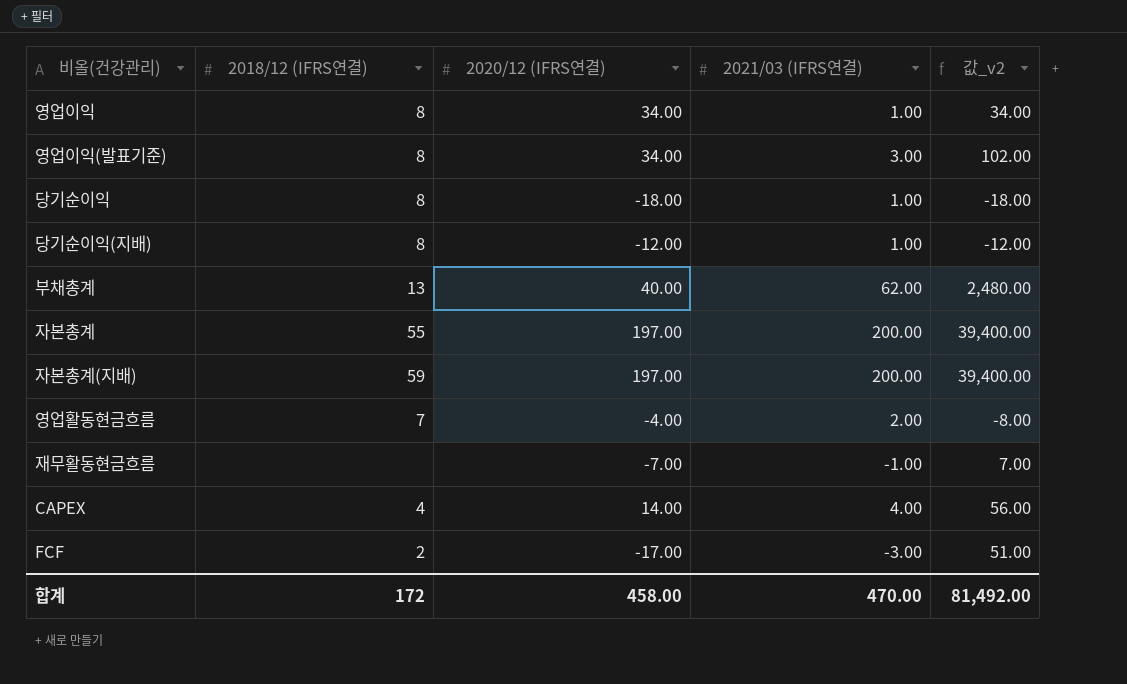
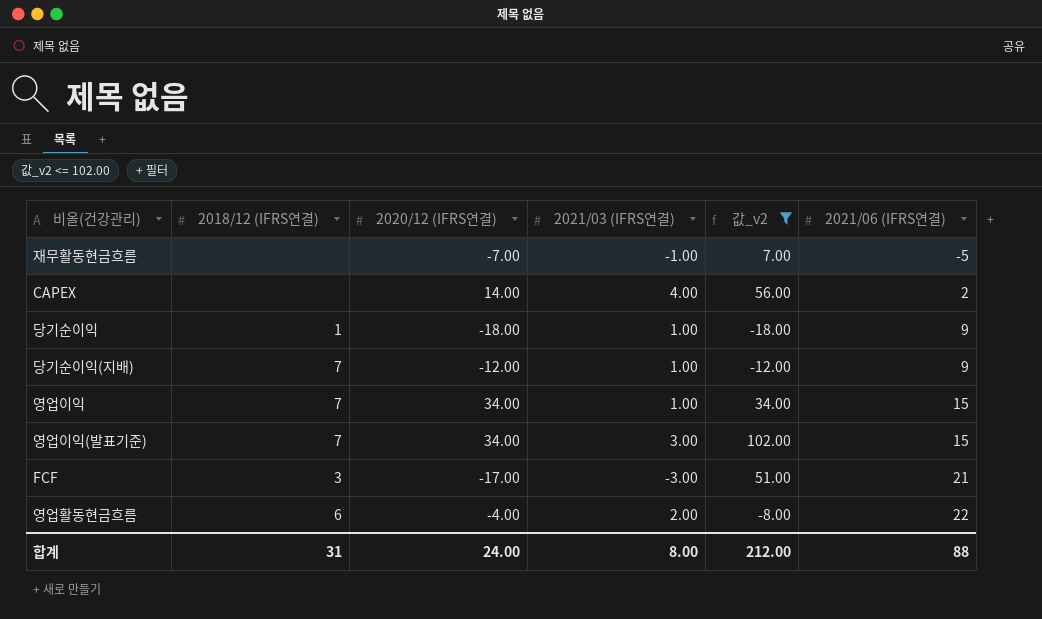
filter: none -> 값_v2 <= 102.00
row order: none -> 2021/06 (IFRS연결) ascending
column 2021/06 (IFRS연결) | position: none -> 6
CAPEX | 2018/12 (IFRS연결): 4 -> none
당기순이익 | 2018/12 (IFRS연결): 8 -> 1
당기순이익(지배) | 2018/12 (IFRS연결): 8 -> 7
영업이익 | 2018/12 (IFRS연결): 8 -> 7
영업이익(발표기준) | 2018/12 (IFRS연결): 8 -> 7
FCF | 2018/12 (IFRS연결): 2 -> 3
영업활동현금흐름 | 2018/12 (IFRS연결): 7 -> 6
합계 | 2018/12 (IFRS연결): 172 -> 31
합계 | 2020/12 (IFRS연결): 458.00 -> 24.00
합계 | 2021/03 (IFRS연결): 470.00 -> 8.00
합계 | 값_v2: 81,492.00 -> 212.00

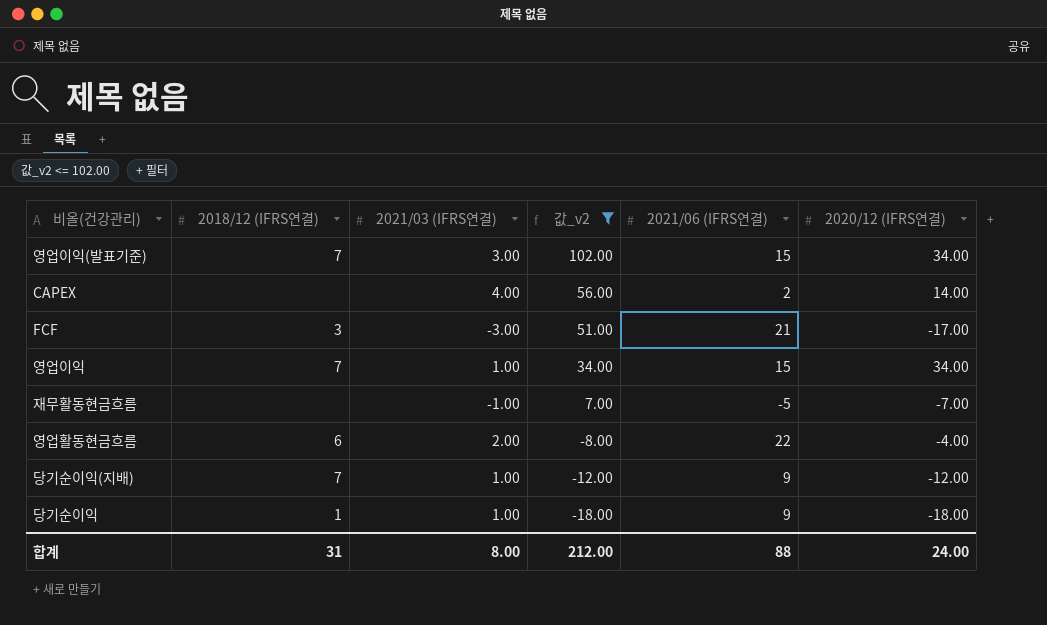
row order: 2021/06 (IFRS연결) ascending -> 값_v2 descending
column 2020/12 (IFRS연결) | position: 3 -> 6

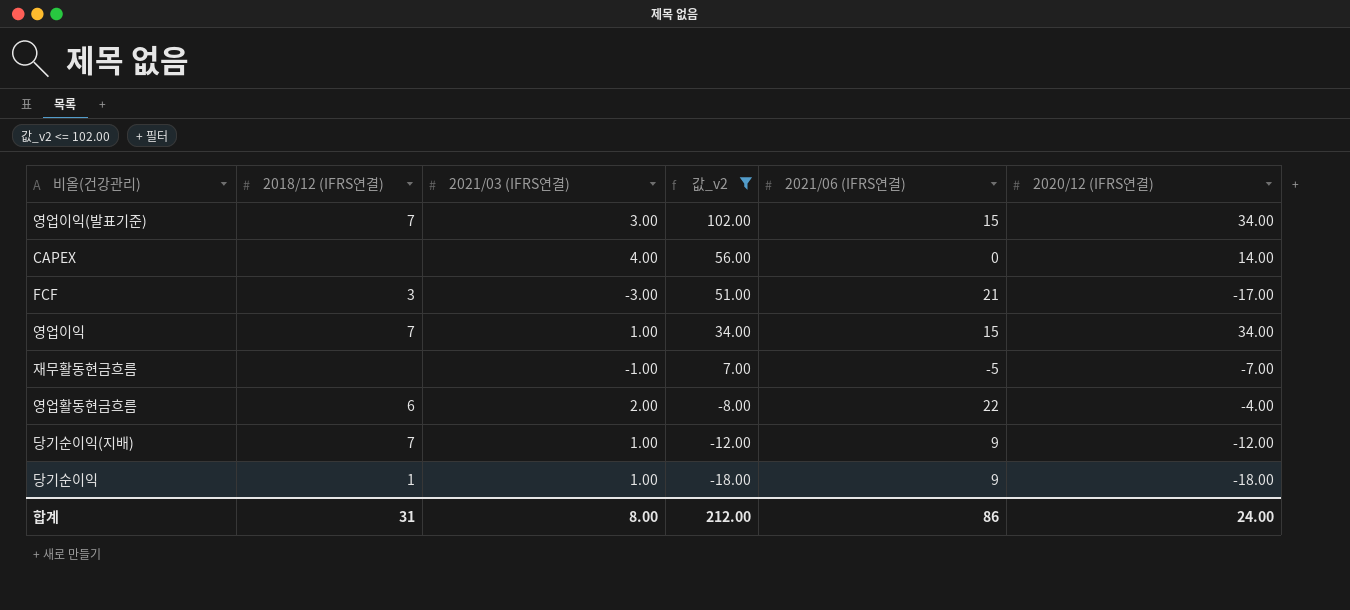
CAPEX | 2021/06 (IFRS연결): 2 -> 0
합계 | 2021/06 (IFRS연결): 88 -> 86

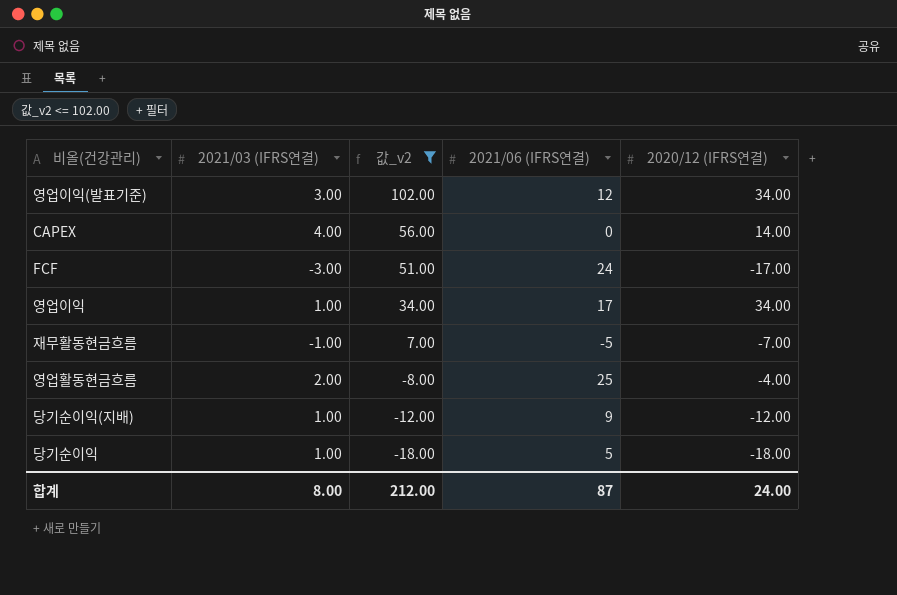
column 2018/12 (IFRS연결) | position: 2 -> none
영업이익(발표기준) | 2021/06 (IFRS연결): 15 -> 12
FCF | 2021/06 (IFRS연결): 21 -> 24
영업이익 | 2021/06 (IFRS연결): 15 -> 17
영업활동현금흐름 | 2021/06 (IFRS연결): 22 -> 25
당기순이익 | 2021/06 (IFRS연결): 9 -> 5
합계 | 2021/06 (IFRS연결): 86 -> 87

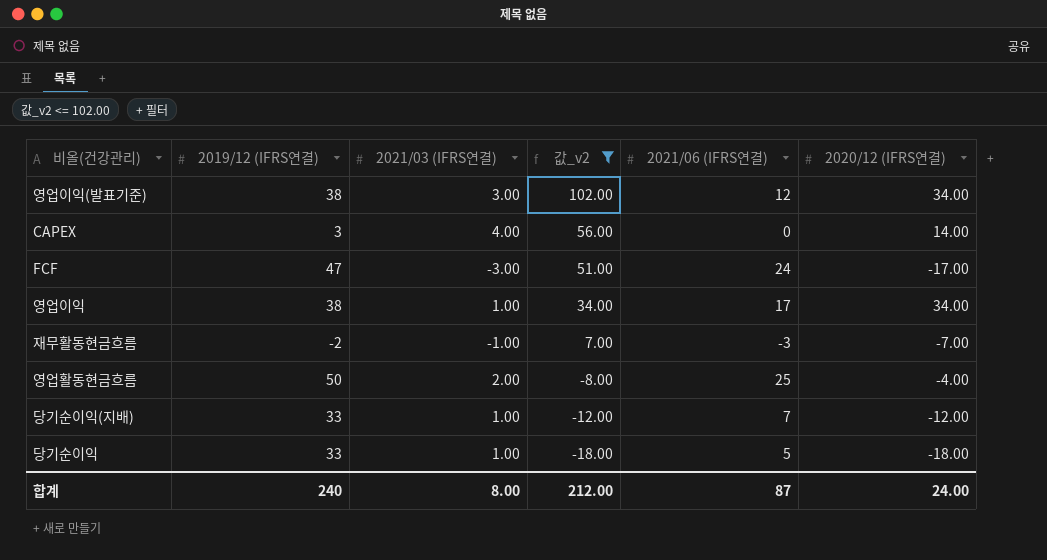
column 2019/12 (IFRS연결) | position: none -> 2
재무활동현금흐름 | 2021/06 (IFRS연결): -5 -> -3
당기순이익(지배) | 2021/06 (IFRS연결): 9 -> 7

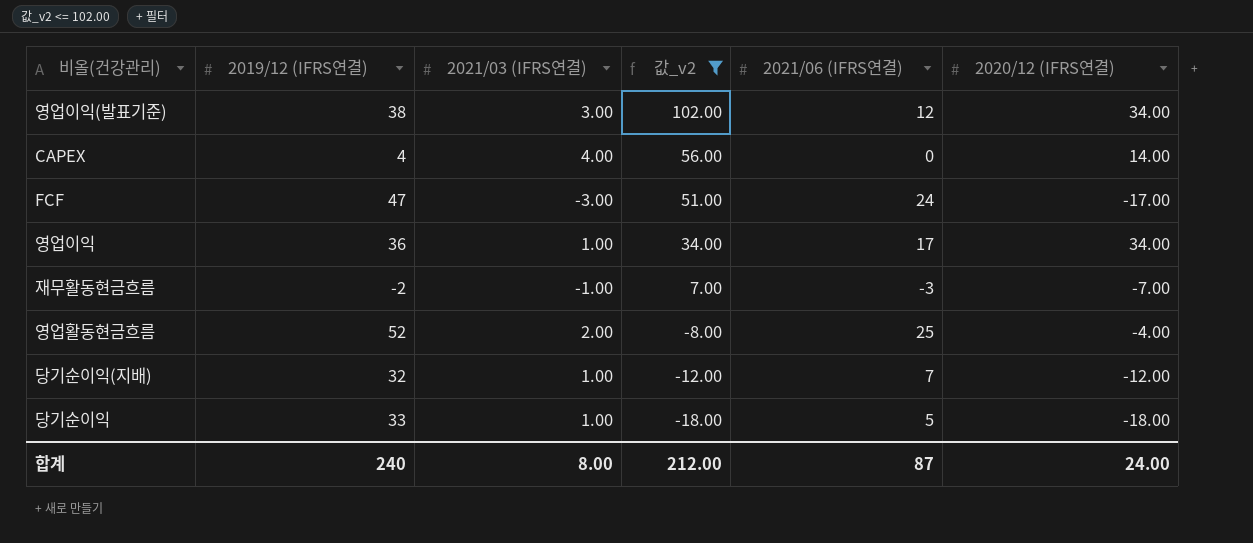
CAPEX | 2019/12 (IFRS연결): 3 -> 4
영업이익 | 2019/12 (IFRS연결): 38 -> 36
영업활동현금흐름 | 2019/12 (IFRS연결): 50 -> 52
당기순이익(지배) | 2019/12 (IFRS연결): 33 -> 32

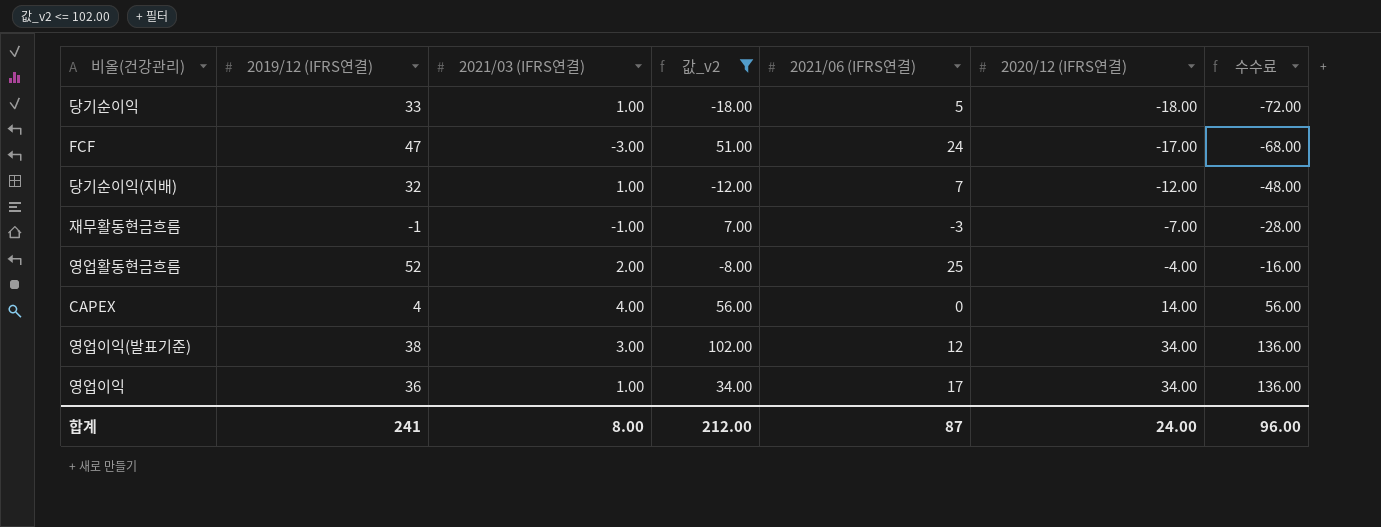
row order: 값_v2 descending -> 2020/12 (IFRS연결) ascending
column 수수료 | formula: none -> [2020/12 (IFRS연결)] * 4
재무활동현금흐름 | 2019/12 (IFRS연결): -2 -> -1
합계 | 2019/12 (IFRS연결): 240 -> 241

